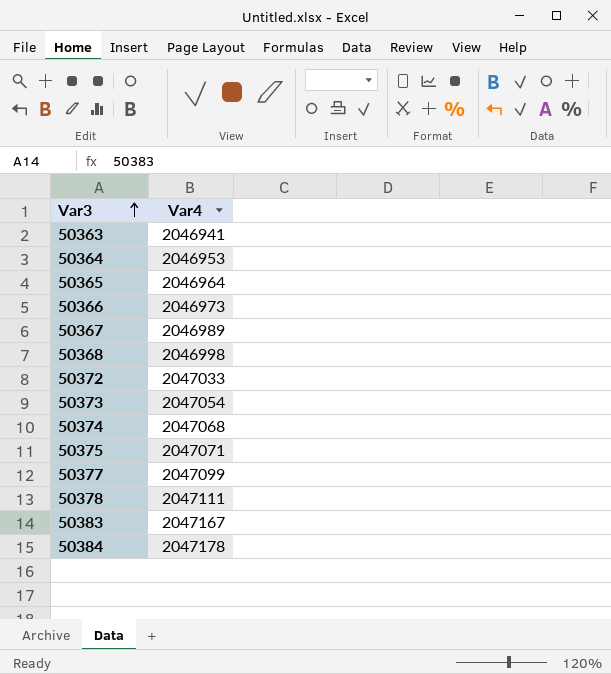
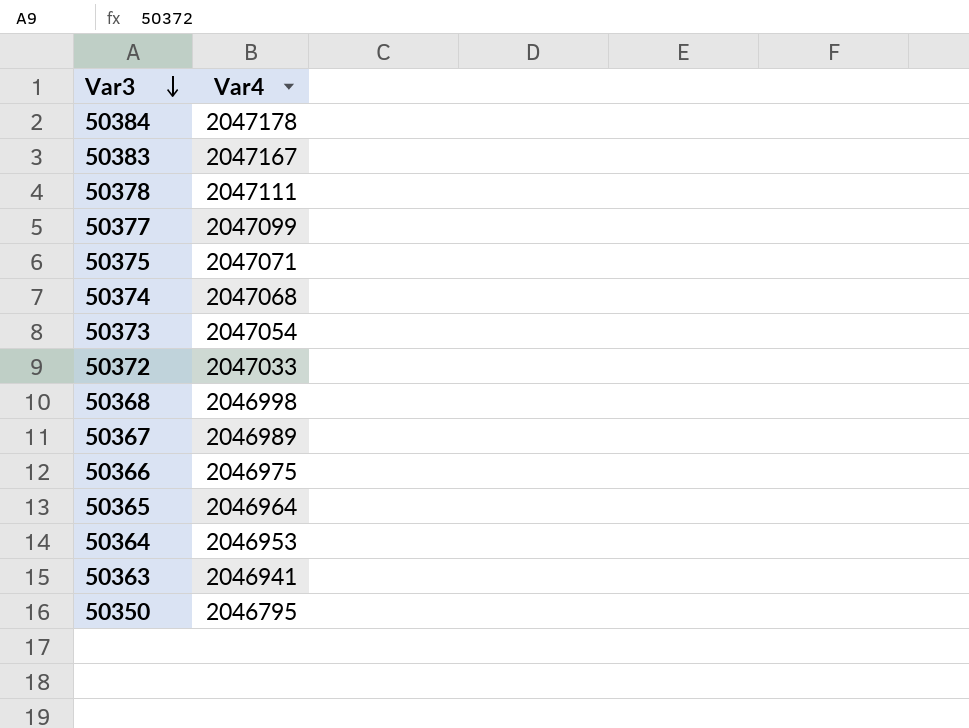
row order: Var3 ascending -> Var3 descending
50366 | Var4: 2046973 -> 2046975
row 50350: none -> 2046795

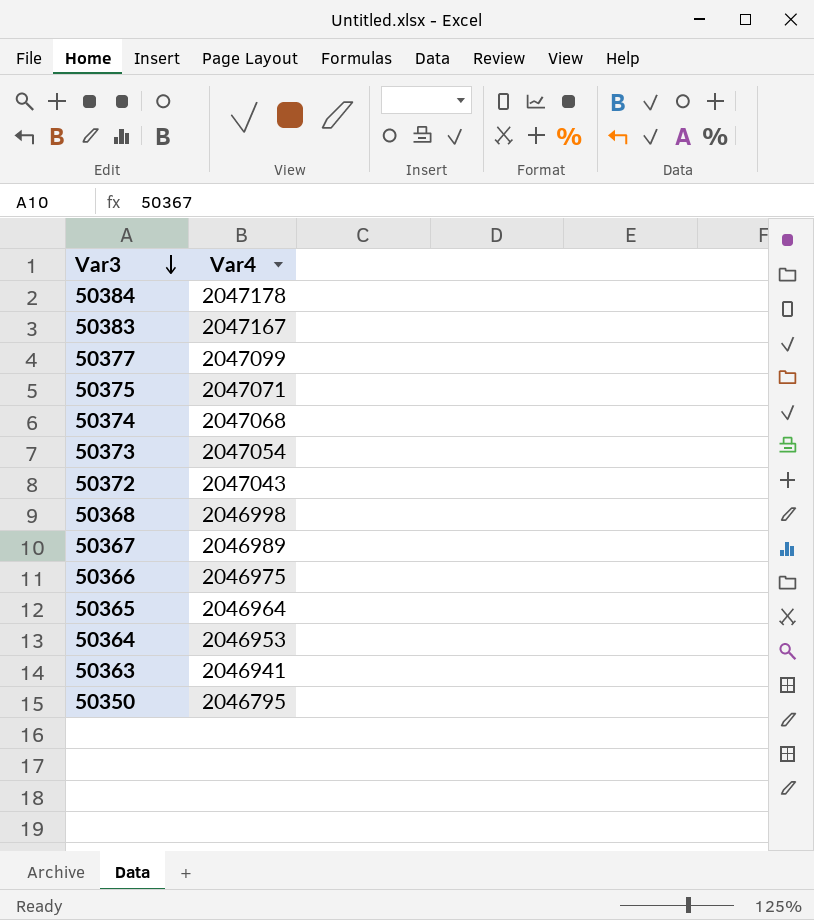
row 50378: 2047111 -> none
50372 | Var4: 2047033 -> 2047043

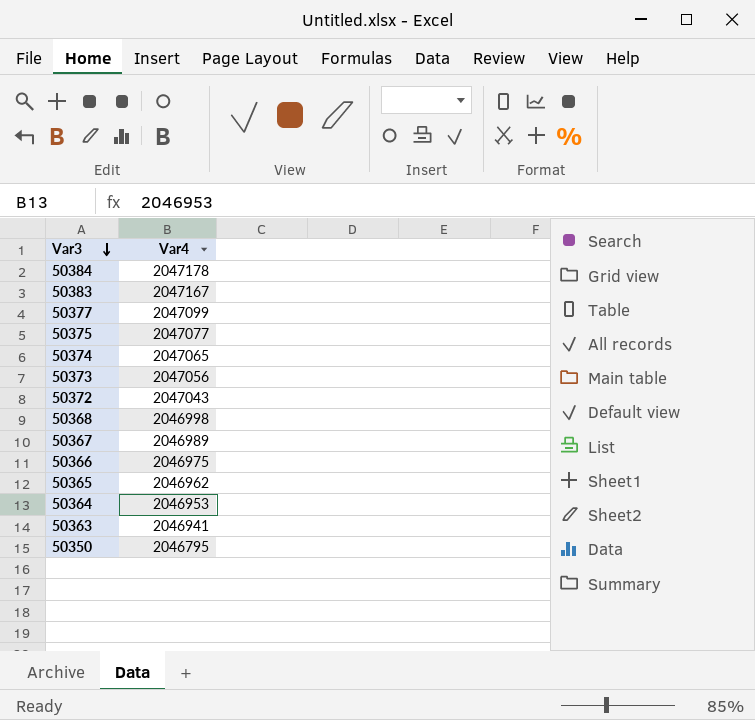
50375 | Var4: 2047071 -> 2047077
50374 | Var4: 2047068 -> 2047065
50373 | Var4: 2047054 -> 2047056
50365 | Var4: 2046964 -> 2046962

